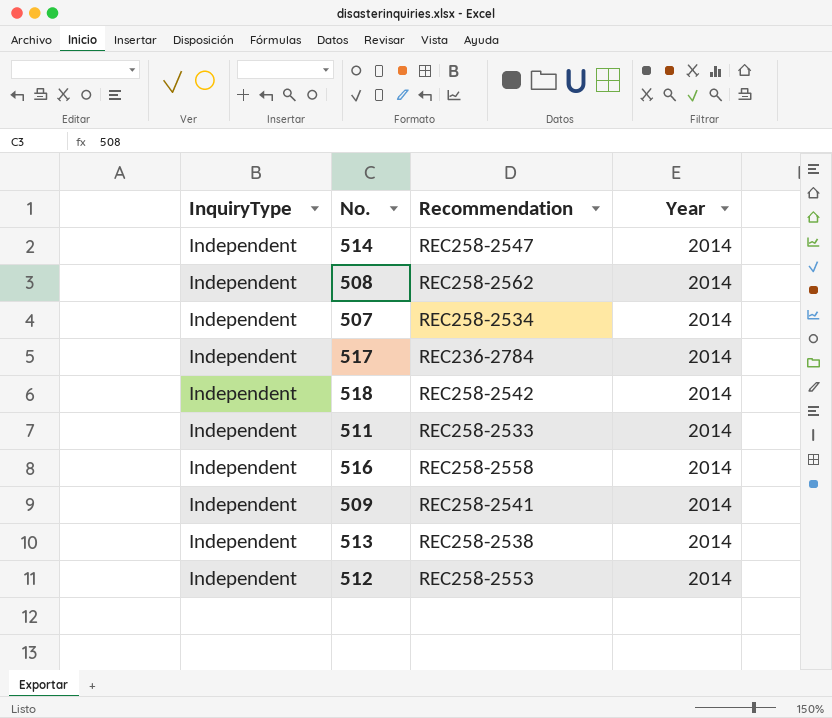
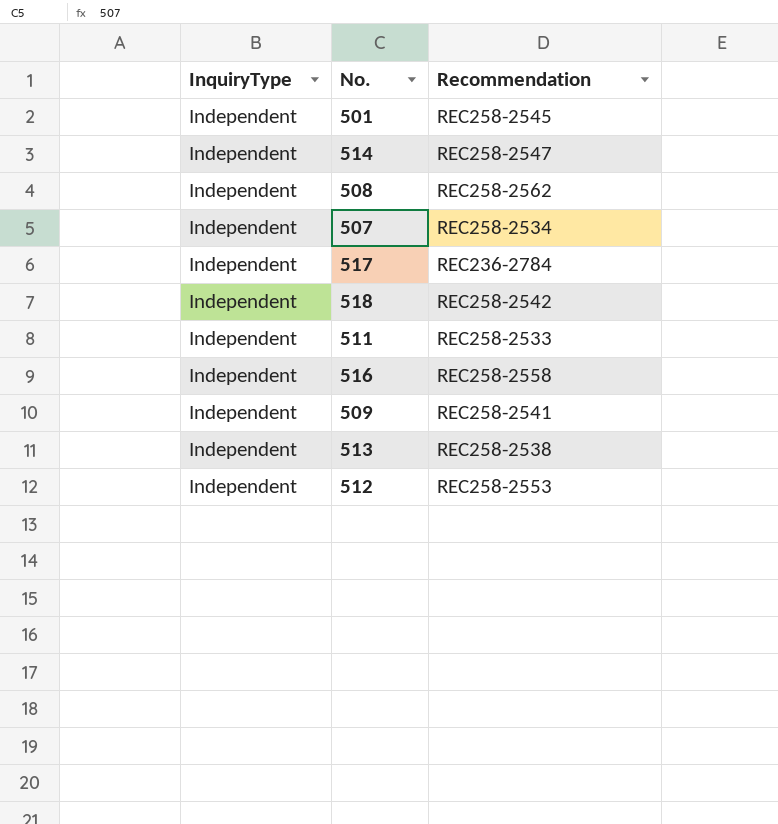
column Year | position: 4 -> none
row 501: none -> Independent | REC258-2545

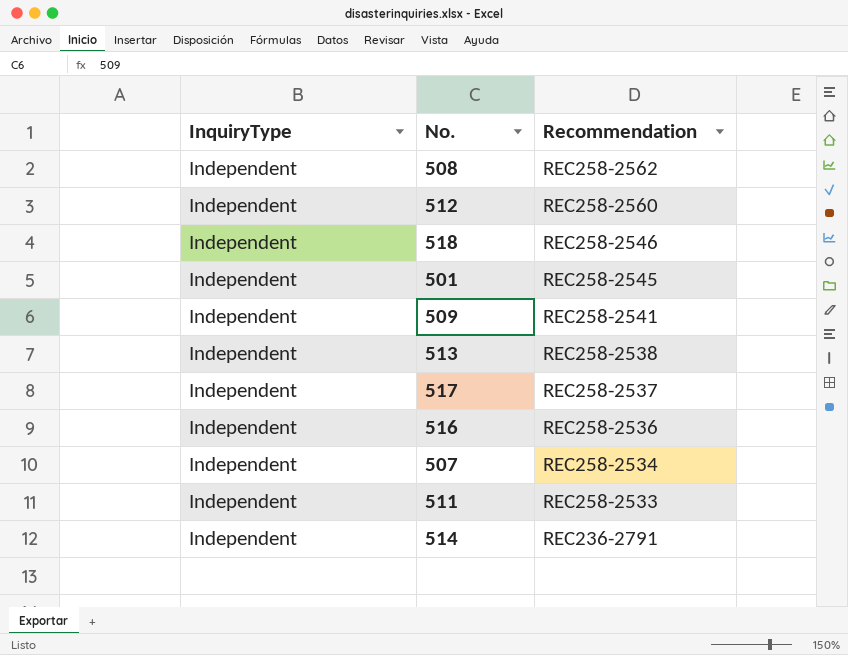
row order: none -> Recommendation descending
512 | Recommendation: REC258-2553 -> REC258-2560
518 | Recommendation: REC258-2542 -> REC258-2546
517 | Recommendation: REC236-2784 -> REC258-2537
516 | Recommendation: REC258-2558 -> REC258-2536
514 | Recommendation: REC258-2547 -> REC236-2791

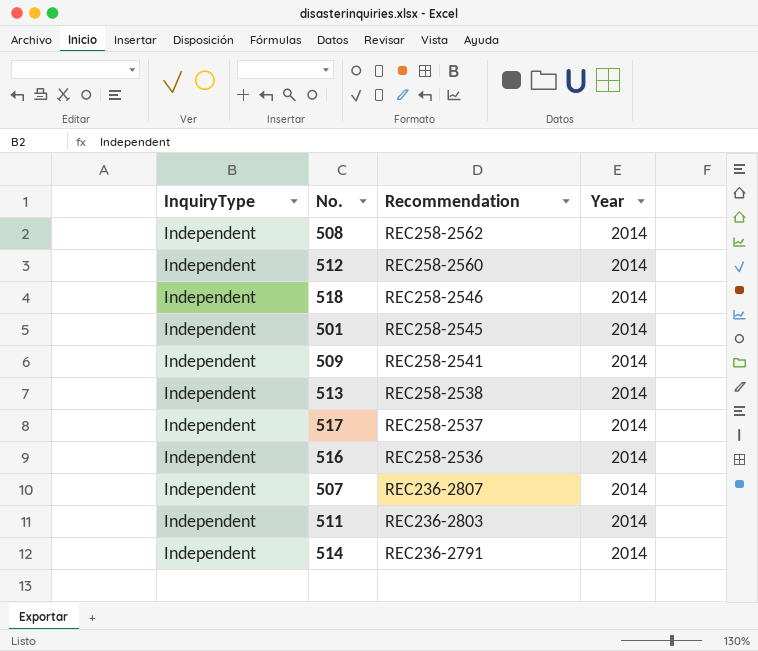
column Year | position: none -> 4
507 | Recommendation: REC258-2534 -> REC236-2807
511 | Recommendation: REC258-2533 -> REC236-2803

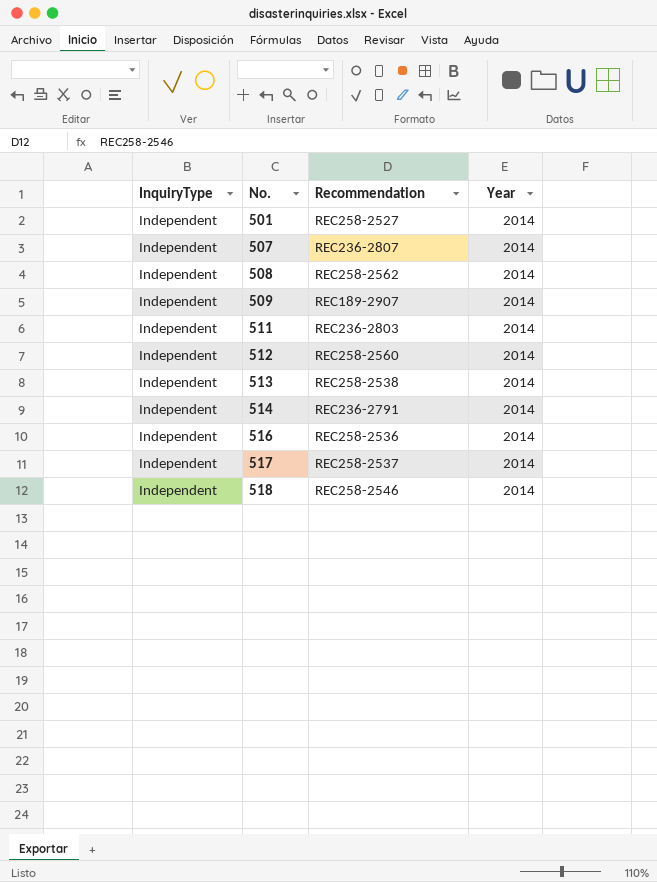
row order: Recommendation descending -> No. ascending
501 | Recommendation: REC258-2545 -> REC258-2527
509 | Recommendation: REC258-2541 -> REC189-2907

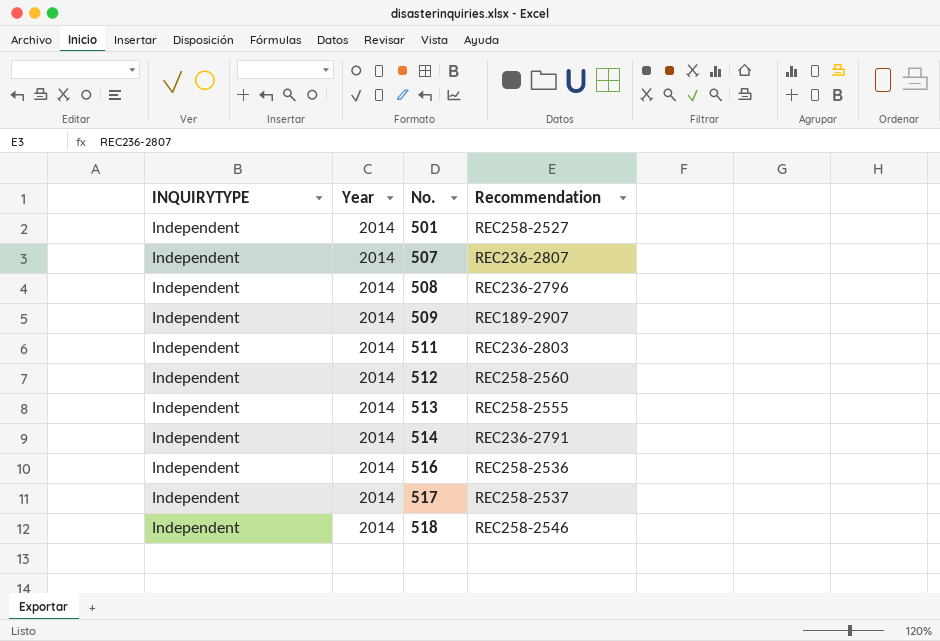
column name: InquiryType -> INQUIRYTYPE
column Year | position: 4 -> 2
508 | Recommendation: REC258-2562 -> REC236-2796
513 | Recommendation: REC258-2538 -> REC258-2555

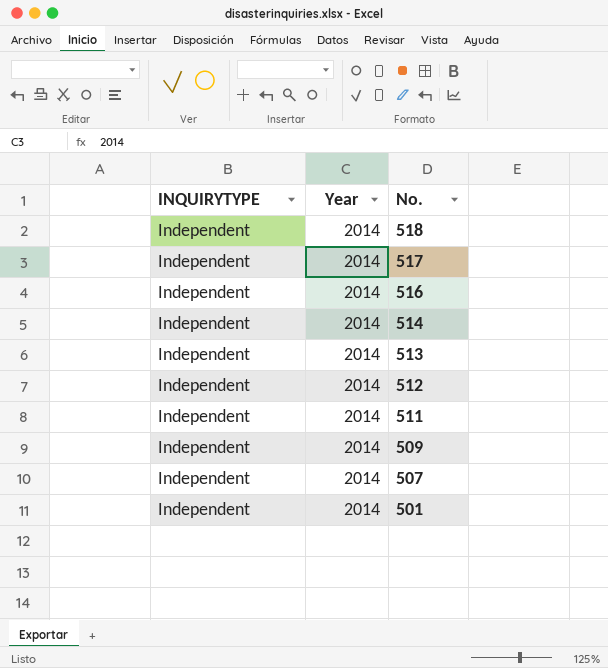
row order: No. ascending -> No. descending
column Recommendation | position: 4 -> none
row 508: Independent | 2014 | REC236-2796 -> none

